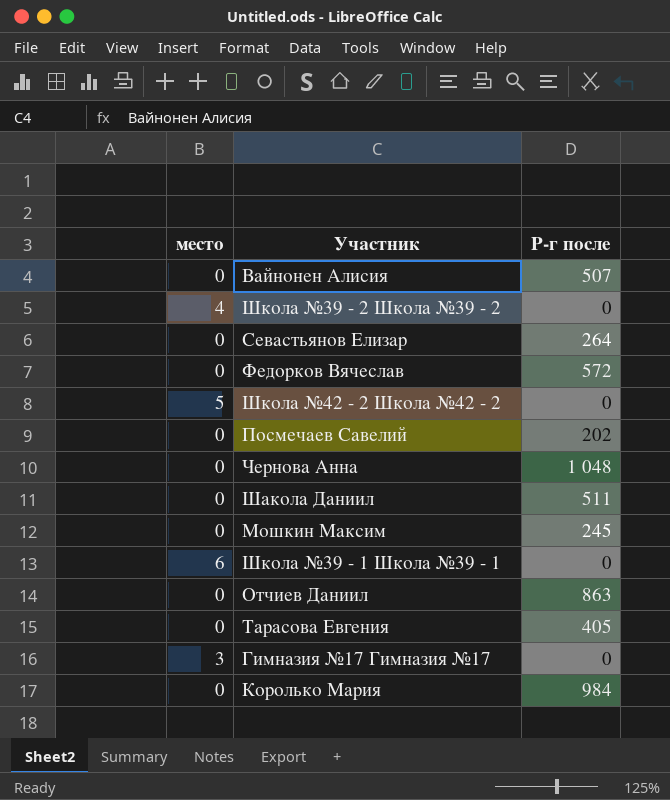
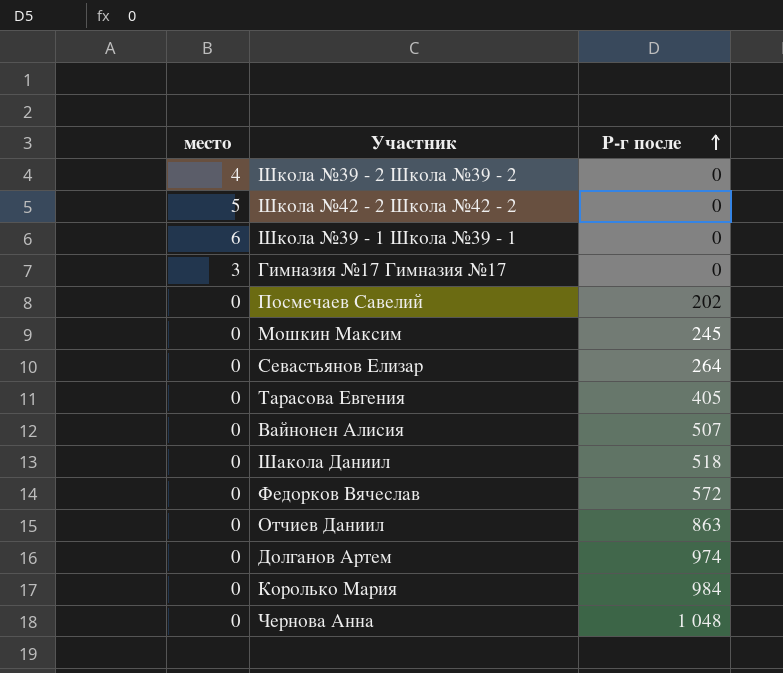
row order: none -> Р-г после ascending
Шакола Даниил | Р-г после: 511 -> 518
row Долганов Артем: none -> 0 | 974

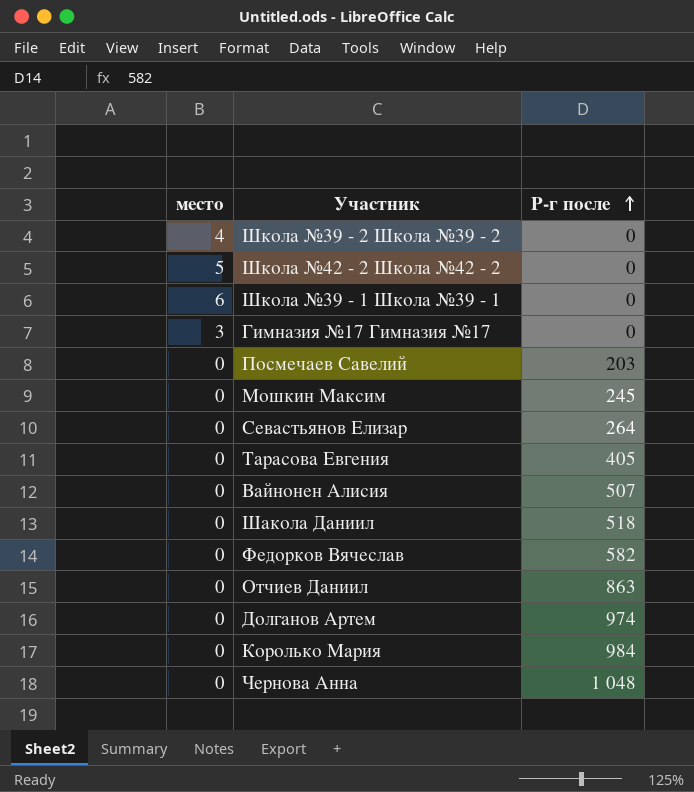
Посмечаев Савелий | Р-г после: 202 -> 203
Федорков Вячеслав | Р-г после: 572 -> 582

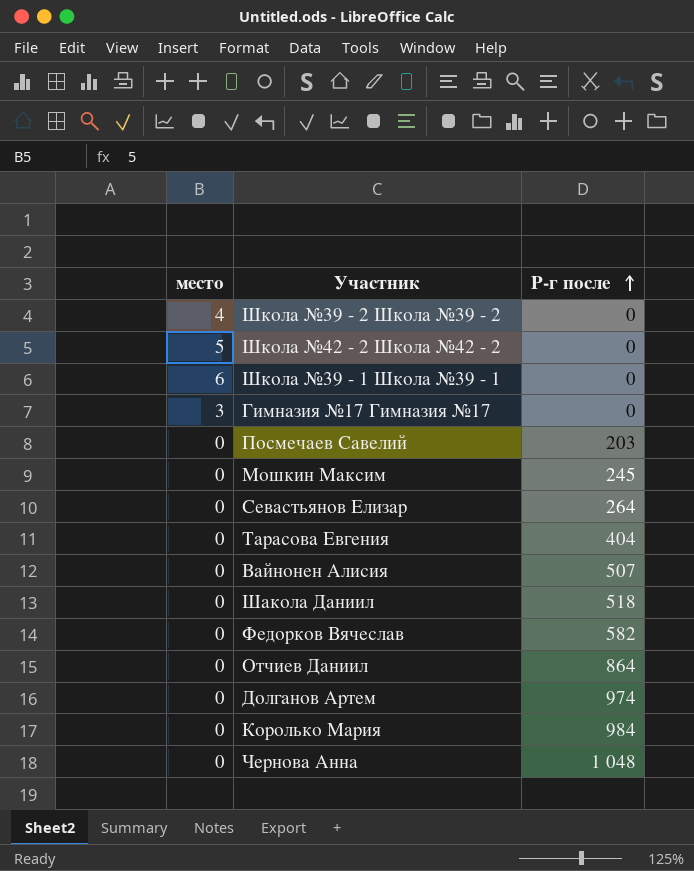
Тарасова Евгения | Р-г после: 405 -> 404
Отчиев Даниил | Р-г после: 863 -> 864

